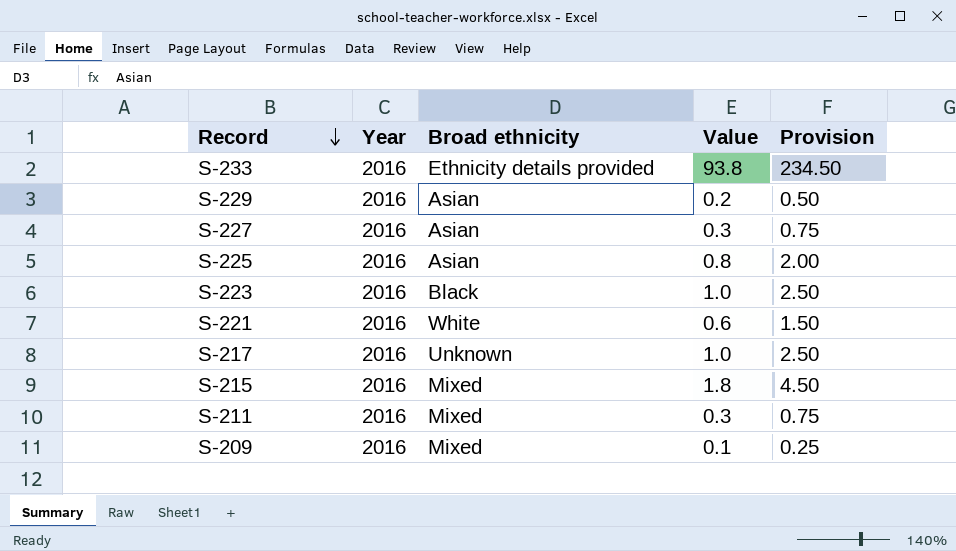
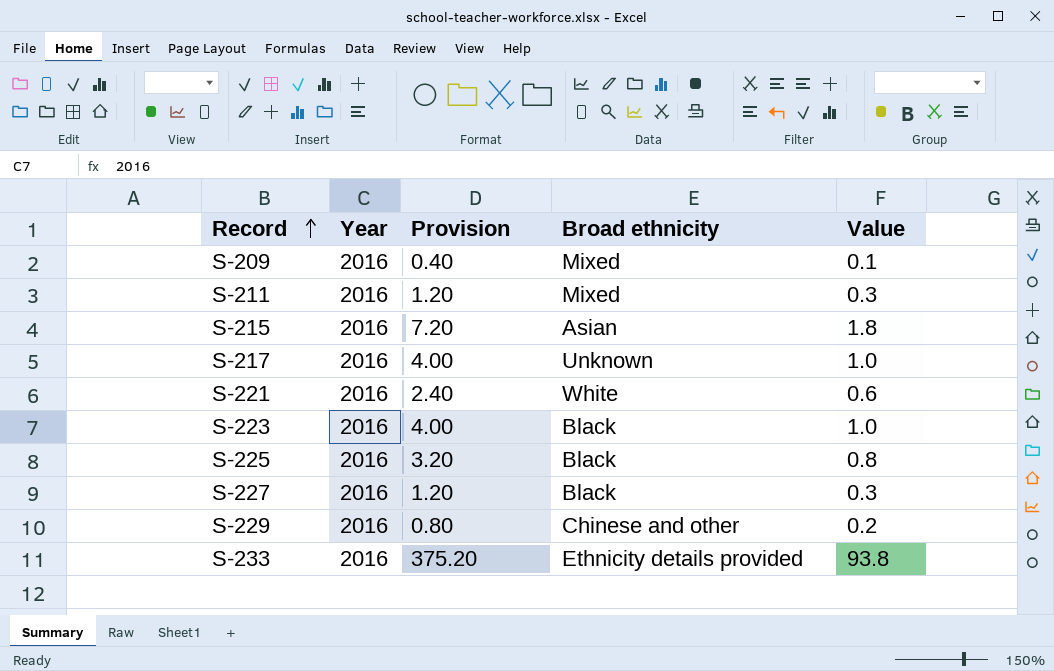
row order: Record descending -> Record ascending
column Provision | formula: [Value] * 2.5 -> [Value] * 4
column Provision | position: 5 -> 3
S-215 | Broad ethnicity: Mixed -> Asian
S-225 | Broad ethnicity: Asian -> Black
S-227 | Broad ethnicity: Asian -> Black
S-229 | Broad ethnicity: Asian -> Chinese and other

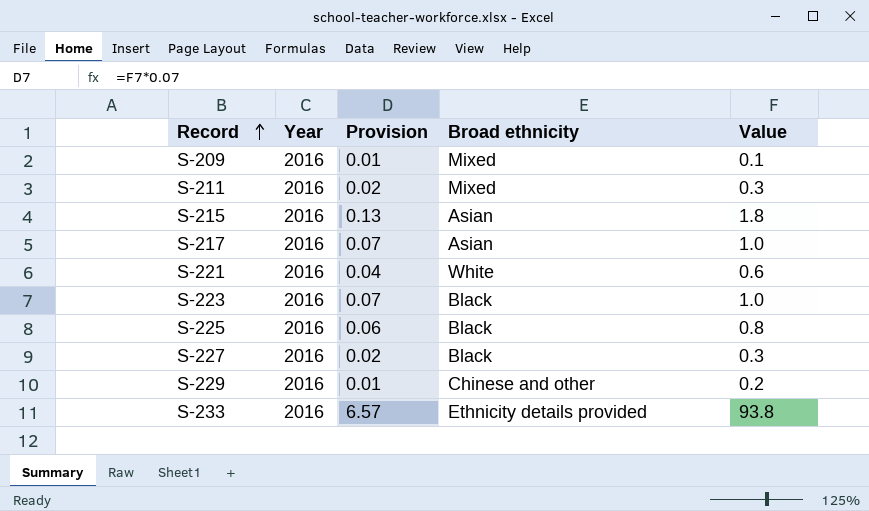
column Provision | formula: [Value] * 4 -> [Value] * 0.07
S-217 | Broad ethnicity: Unknown -> Asian

